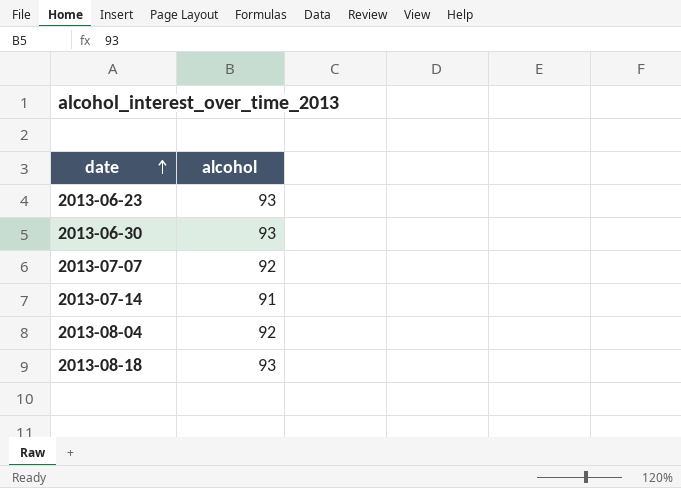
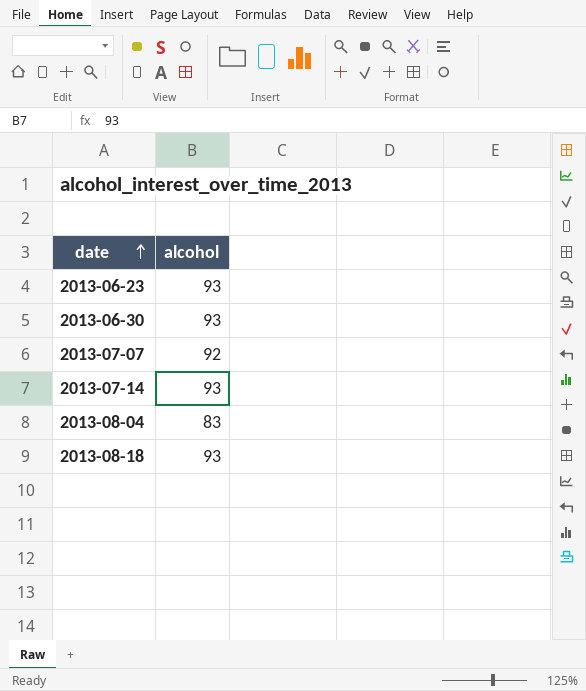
2013-07-14 | alcohol: 91 -> 93
2013-08-04 | alcohol: 92 -> 83

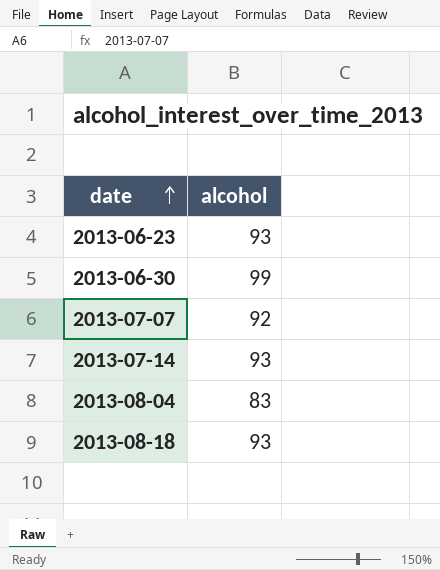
2013-06-30 | alcohol: 93 -> 99

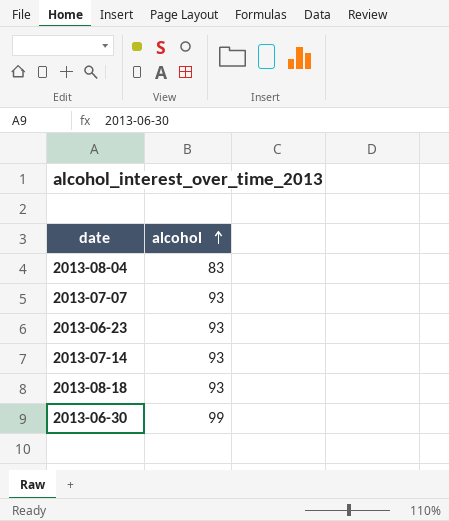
row order: date ascending -> alcohol ascending
2013-07-07 | alcohol: 92 -> 93

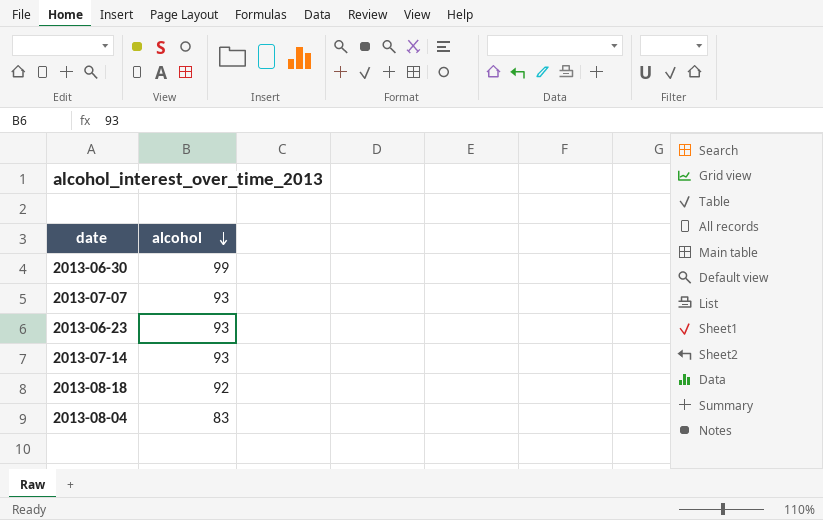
row order: alcohol ascending -> alcohol descending
2013-08-18 | alcohol: 93 -> 92

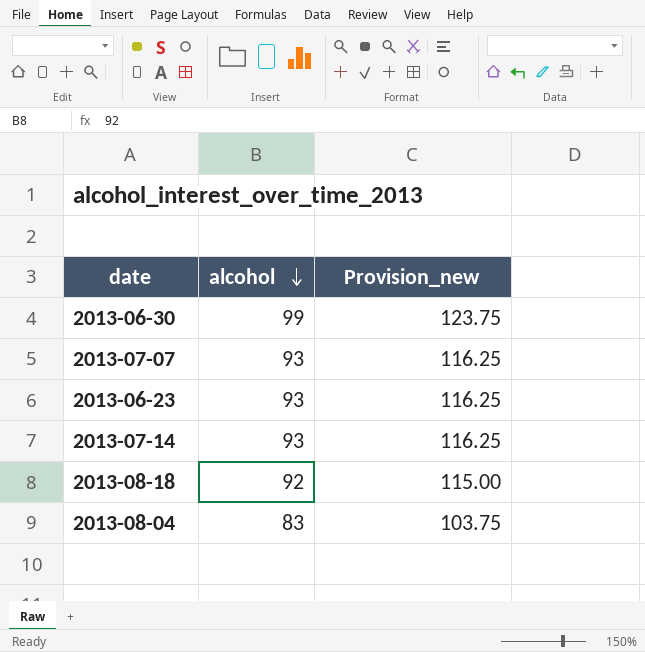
column Provision_new | formula: none -> [alcohol] * 1.25

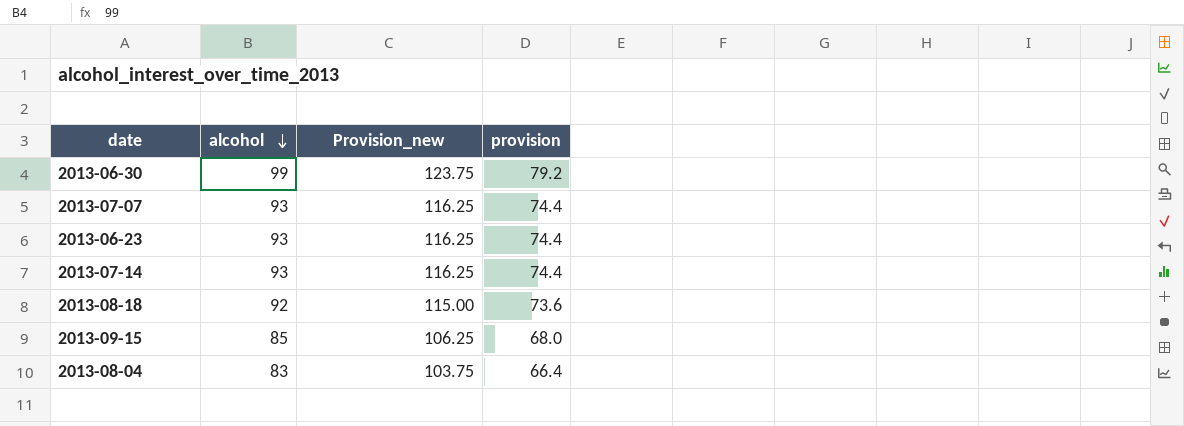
column provision | formula: none -> [alcohol] * 0.8
row 2013-09-15: none -> 85 | 106.25 | 68.0

